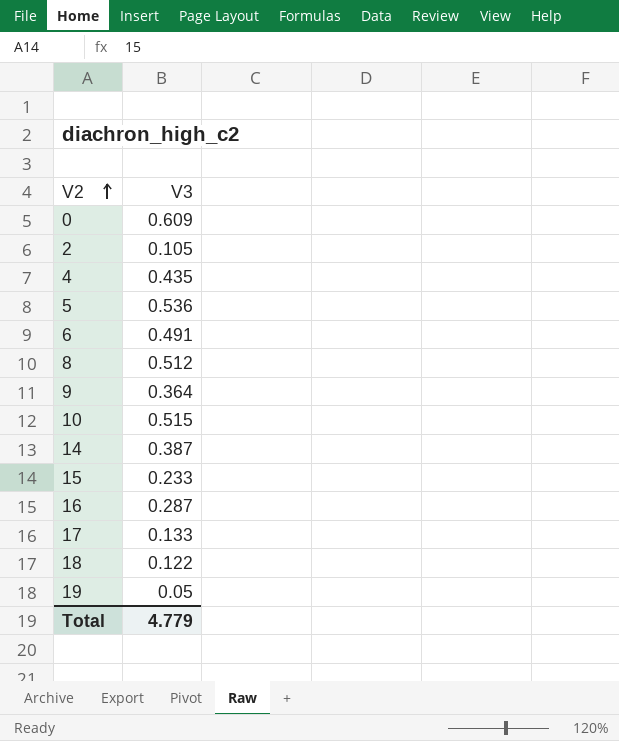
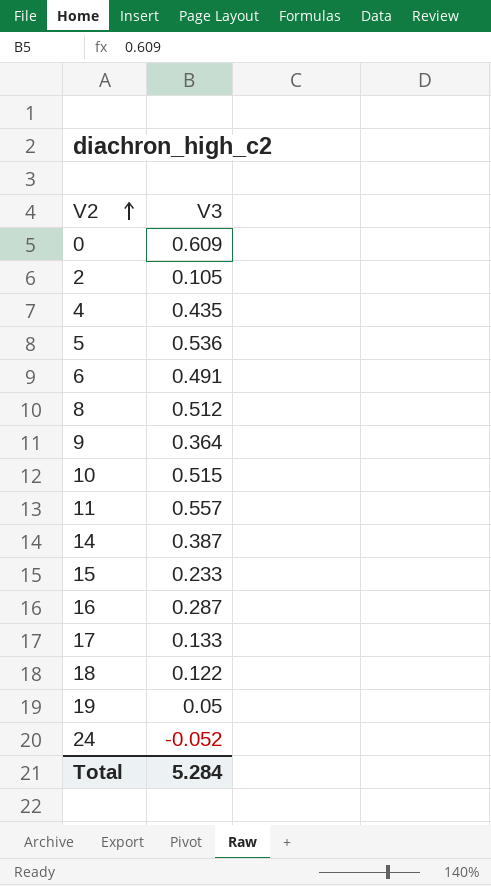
row 11: none -> 0.557
row 24: none -> -0.052
Total | V3: 4.779 -> 5.284

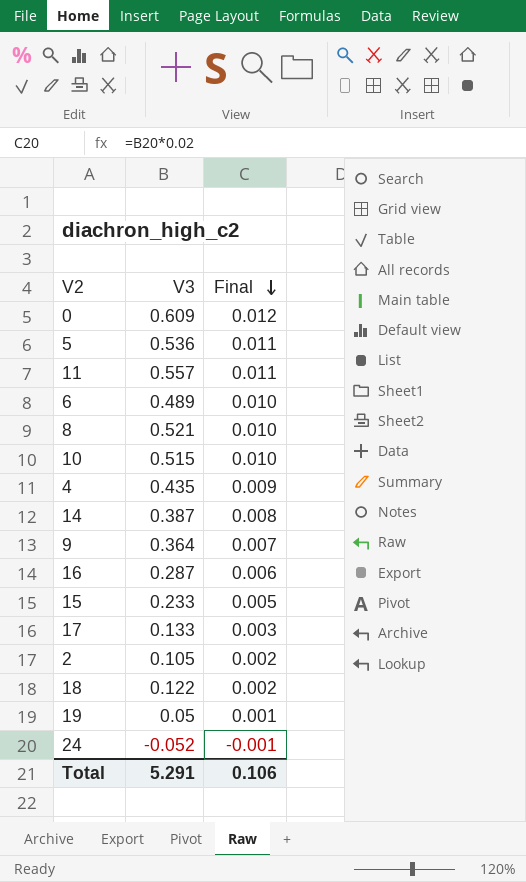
row order: V2 ascending -> Final descending
column Final | formula: none -> [V3] * 0.02
6 | V3: 0.491 -> 0.489
8 | V3: 0.512 -> 0.521
Total | V3: 5.284 -> 5.291

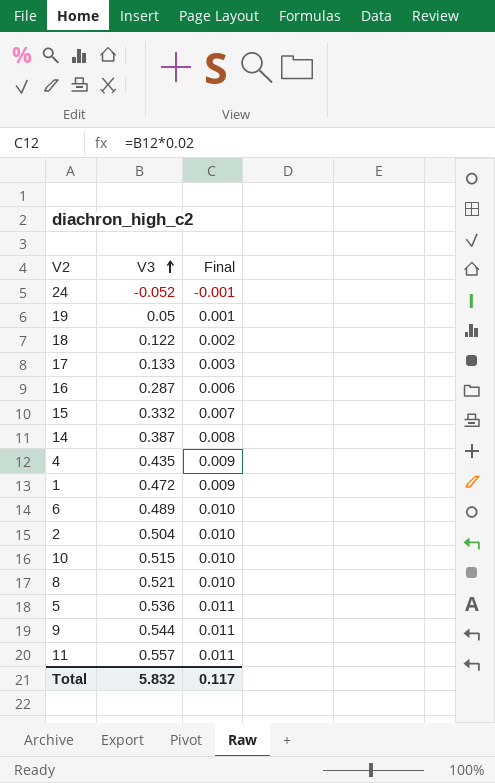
row order: Final descending -> V3 ascending
row 0: 0.609 | 0.012 -> none
15 | V3: 0.233 -> 0.332
15 | Final: 0.005 -> 0.007
row 1: none -> 0.472 | 0.009
2 | V3: 0.105 -> 0.504
2 | Final: 0.002 -> 0.010
9 | V3: 0.364 -> 0.544
9 | Final: 0.007 -> 0.011
Total | V3: 5.291 -> 5.832
Total | Final: 0.106 -> 0.117

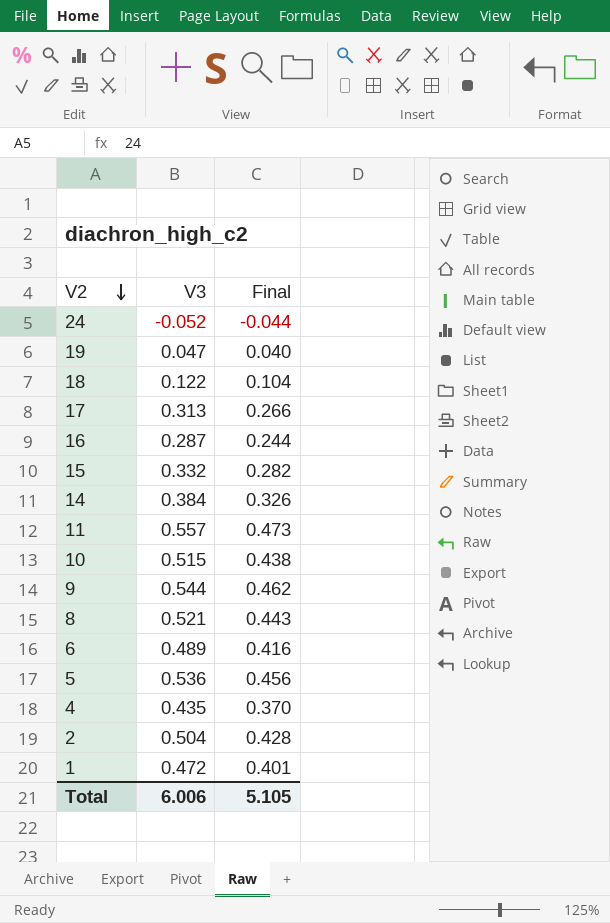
row order: V3 ascending -> V2 descending
column Final | formula: [V3] * 0.02 -> [V3] * 0.85
19 | V3: 0.05 -> 0.047
17 | V3: 0.133 -> 0.313
14 | V3: 0.387 -> 0.384
Total | V3: 5.832 -> 6.006
Total | Final: 0.117 -> 5.105

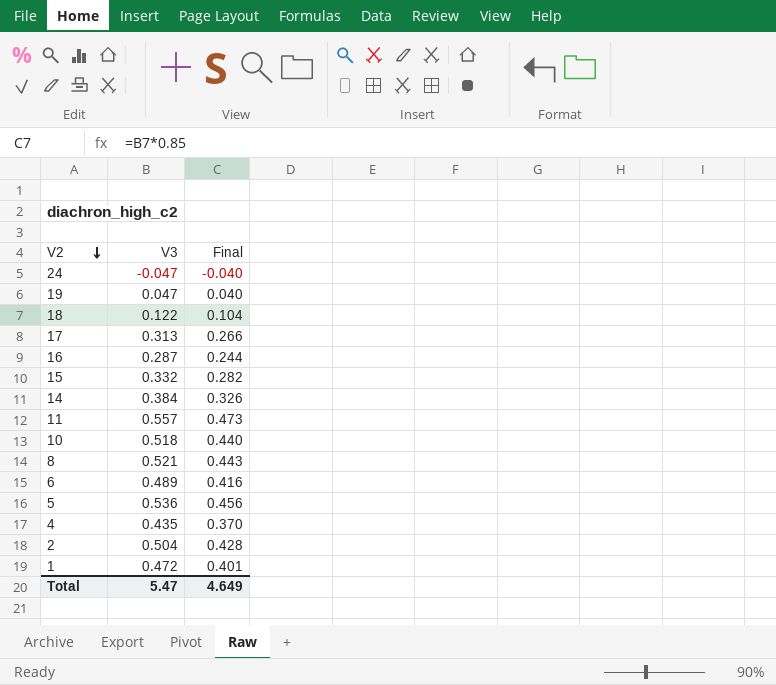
row 9: 0.544 | 0.462 -> none
24 | V3: -0.052 -> -0.047
24 | Final: -0.044 -> -0.040
10 | V3: 0.515 -> 0.518
10 | Final: 0.438 -> 0.440
Total | V3: 6.006 -> 5.47
Total | Final: 5.105 -> 4.649

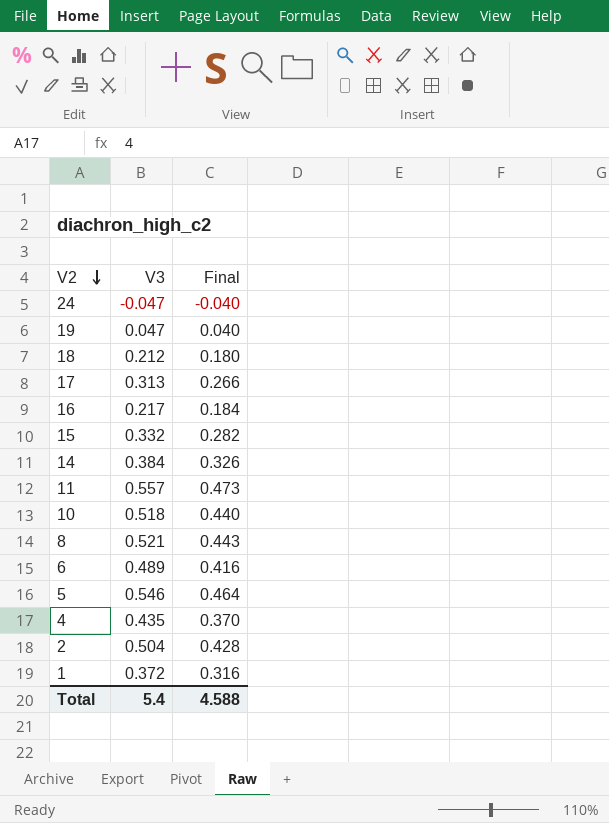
18 | V3: 0.122 -> 0.212
18 | Final: 0.104 -> 0.180
16 | V3: 0.287 -> 0.217
16 | Final: 0.244 -> 0.184
5 | V3: 0.536 -> 0.546
5 | Final: 0.456 -> 0.464
1 | V3: 0.472 -> 0.372
1 | Final: 0.401 -> 0.316
Total | V3: 5.47 -> 5.4
Total | Final: 4.649 -> 4.588

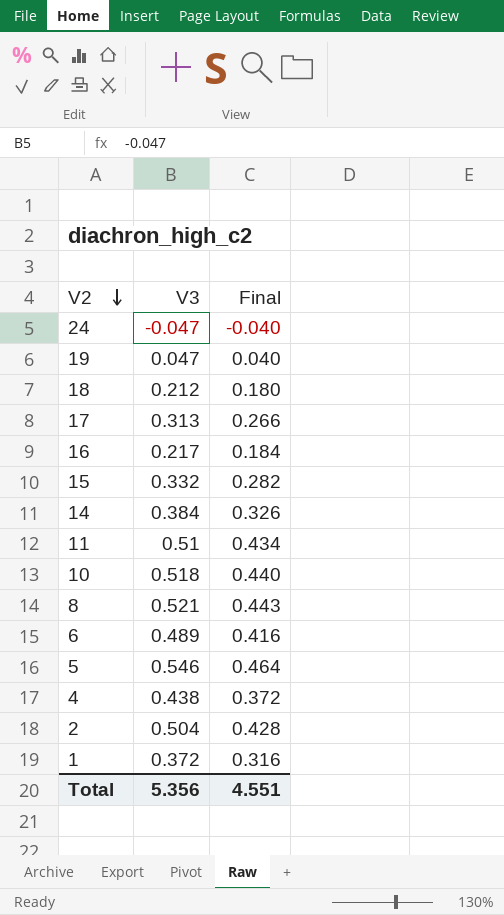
11 | V3: 0.557 -> 0.51
11 | Final: 0.473 -> 0.434
4 | V3: 0.435 -> 0.438
4 | Final: 0.370 -> 0.372
Total | V3: 5.4 -> 5.356
Total | Final: 4.588 -> 4.551

